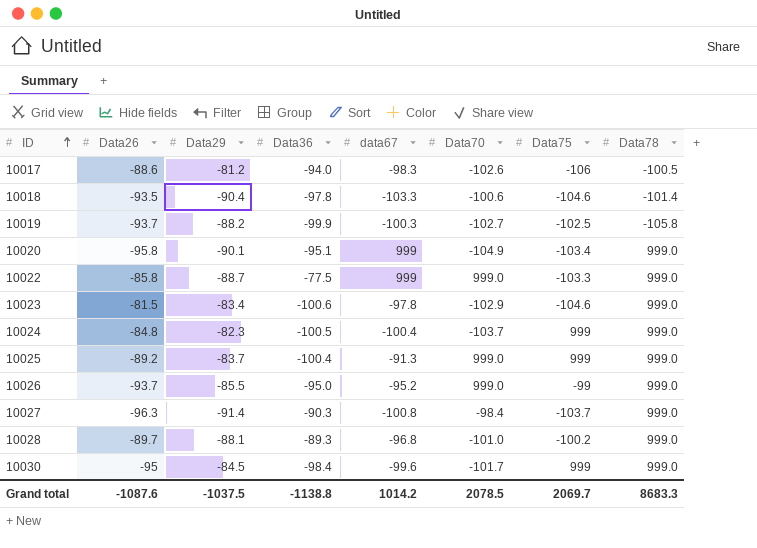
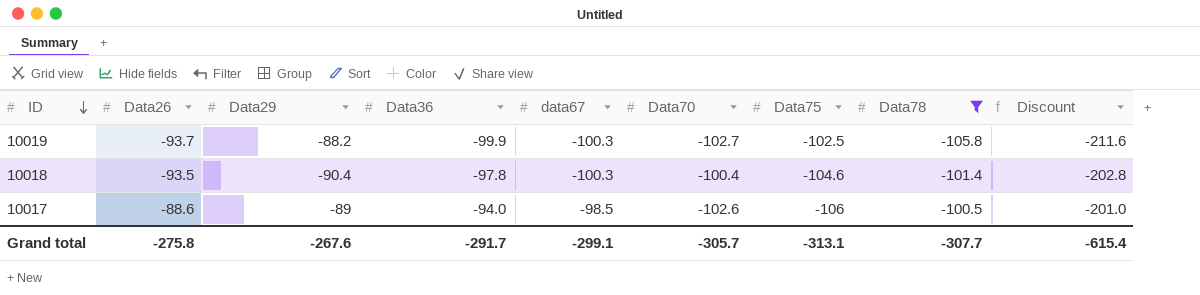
filter: none -> Data78 != 999.0
row order: ID ascending -> ID descending
column Discount | formula: none -> [Data78] * 2
10018 | data67: -103.3 -> -100.3
10018 | Data70: -100.6 -> -100.4
10017 | Data29: -81.2 -> -89
10017 | data67: -98.3 -> -98.5
Grand total | Data26: -1087.6 -> -275.8
Grand total | Data29: -1037.5 -> -267.6
Grand total | Data36: -1138.8 -> -291.7
Grand total | data67: 1014.2 -> -299.1
Grand total | Data70: 2078.5 -> -305.7
Grand total | Data75: 2069.7 -> -313.1
Grand total | Data78: 8683.3 -> -307.7

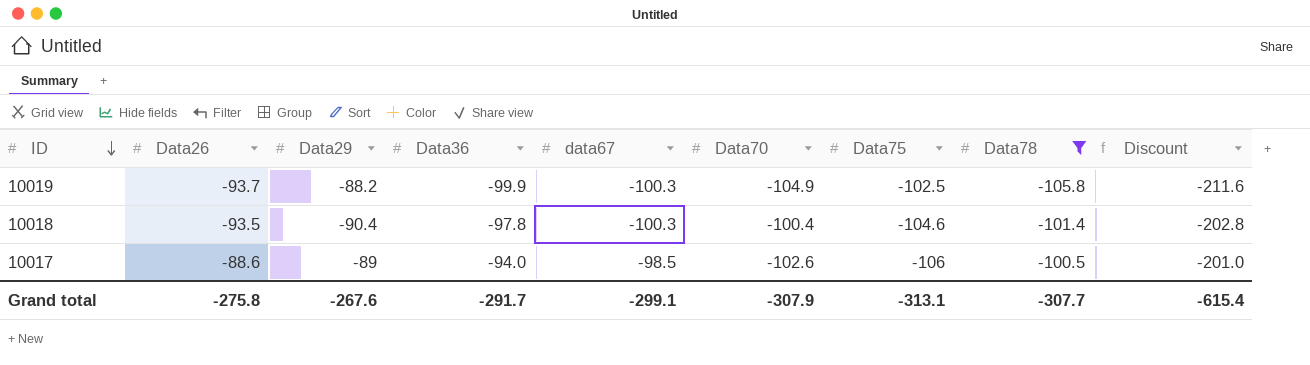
10019 | Data70: -102.7 -> -104.9
Grand total | Data70: -305.7 -> -307.9

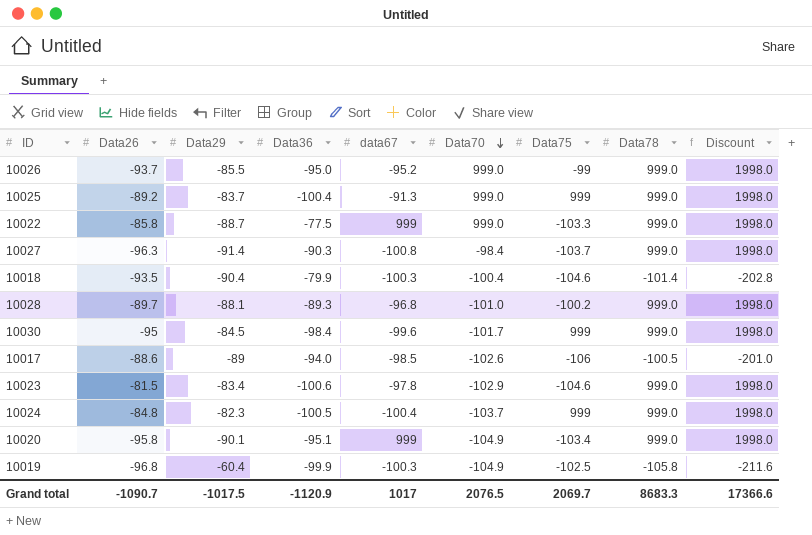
filter: Data78 != 999.0 -> none
row order: ID descending -> Data70 descending
10018 | Data36: -97.8 -> -79.9
10019 | Data26: -93.7 -> -96.8
10019 | Data29: -88.2 -> -60.4
Grand total | Data26: -275.8 -> -1090.7
Grand total | Data29: -267.6 -> -1017.5
Grand total | Data36: -291.7 -> -1120.9
Grand total | data67: -299.1 -> 1017
Grand total | Data70: -307.9 -> 2076.5
Grand total | Data75: -313.1 -> 2069.7
Grand total | Data78: -307.7 -> 8683.3
Grand total | Discount: -615.4 -> 17366.6

